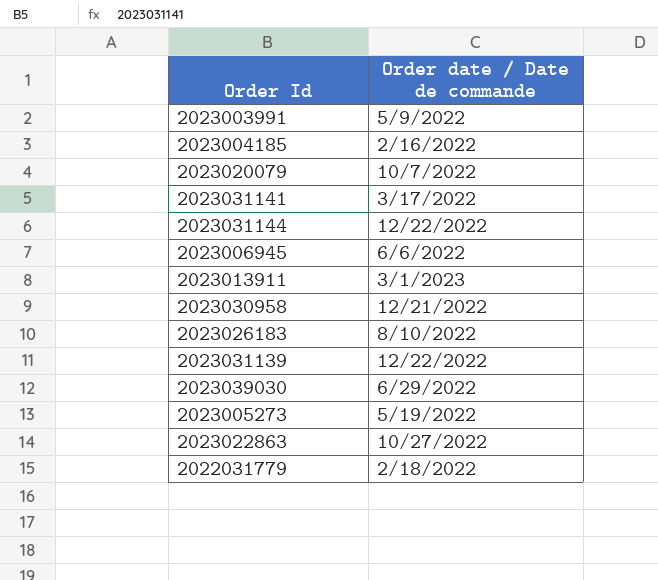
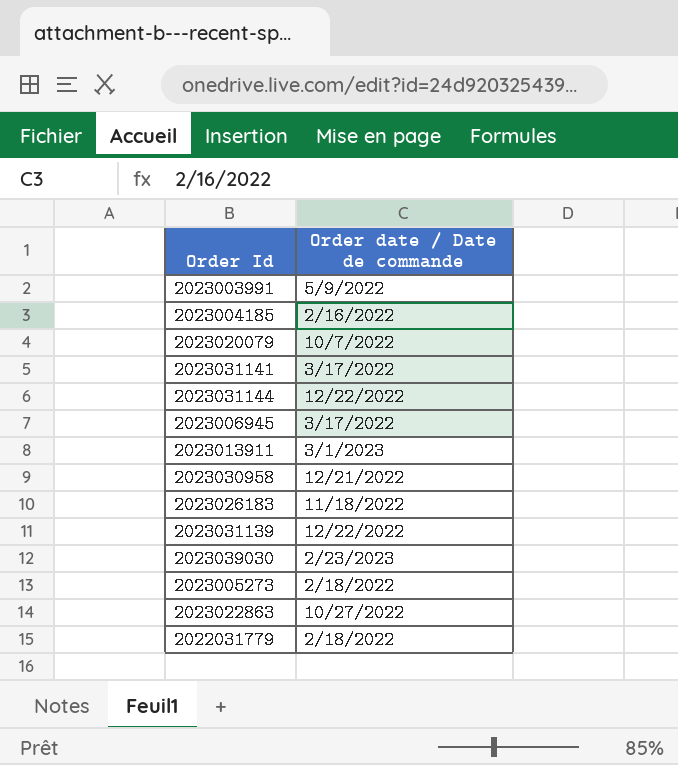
2023006945 | Order date / Date de commande: 6/6/2022 -> 3/17/2022
2023026183 | Order date / Date de commande: 8/10/2022 -> 11/18/2022
2023039030 | Order date / Date de commande: 6/29/2022 -> 2/23/2023
2023005273 | Order date / Date de commande: 5/19/2022 -> 2/18/2022

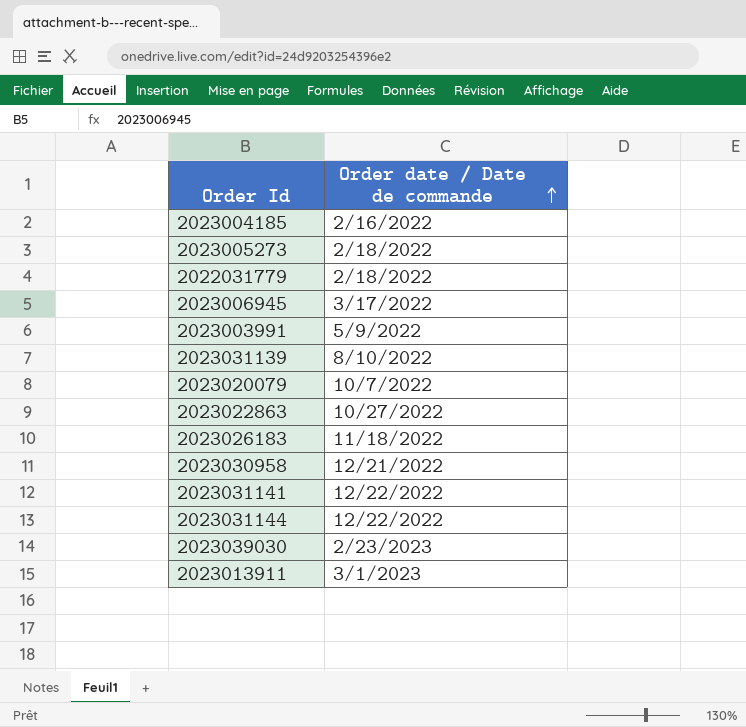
row order: none -> Order date / Date de commande ascending
2023031139 | Order date / Date de commande: 12/22/2022 -> 8/10/2022
2023031141 | Order date / Date de commande: 3/17/2022 -> 12/22/2022

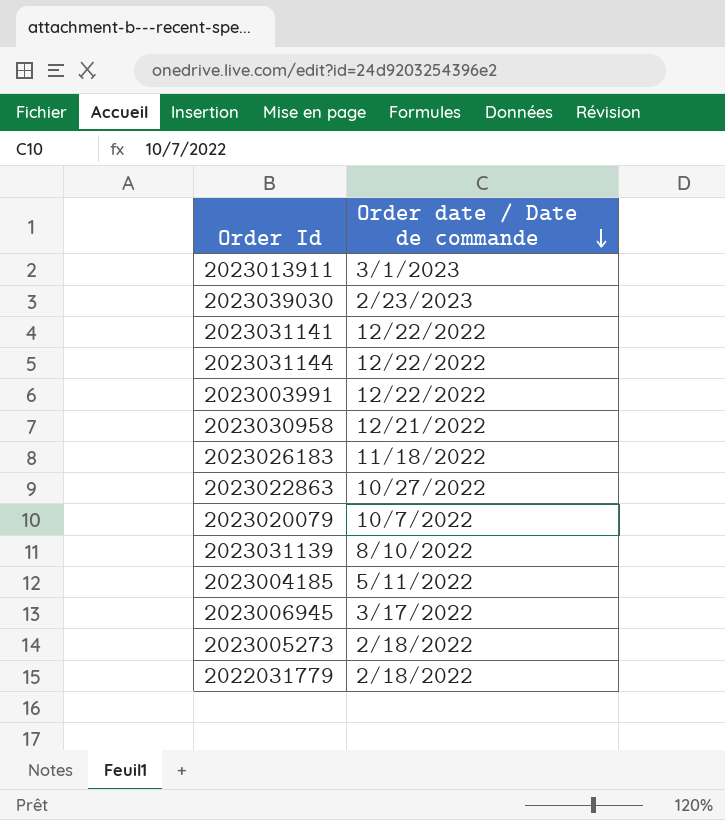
row order: Order date / Date de commande ascending -> Order date / Date de commande descending
2023003991 | Order date / Date de commande: 5/9/2022 -> 12/22/2022
2023004185 | Order date / Date de commande: 2/16/2022 -> 5/11/2022

